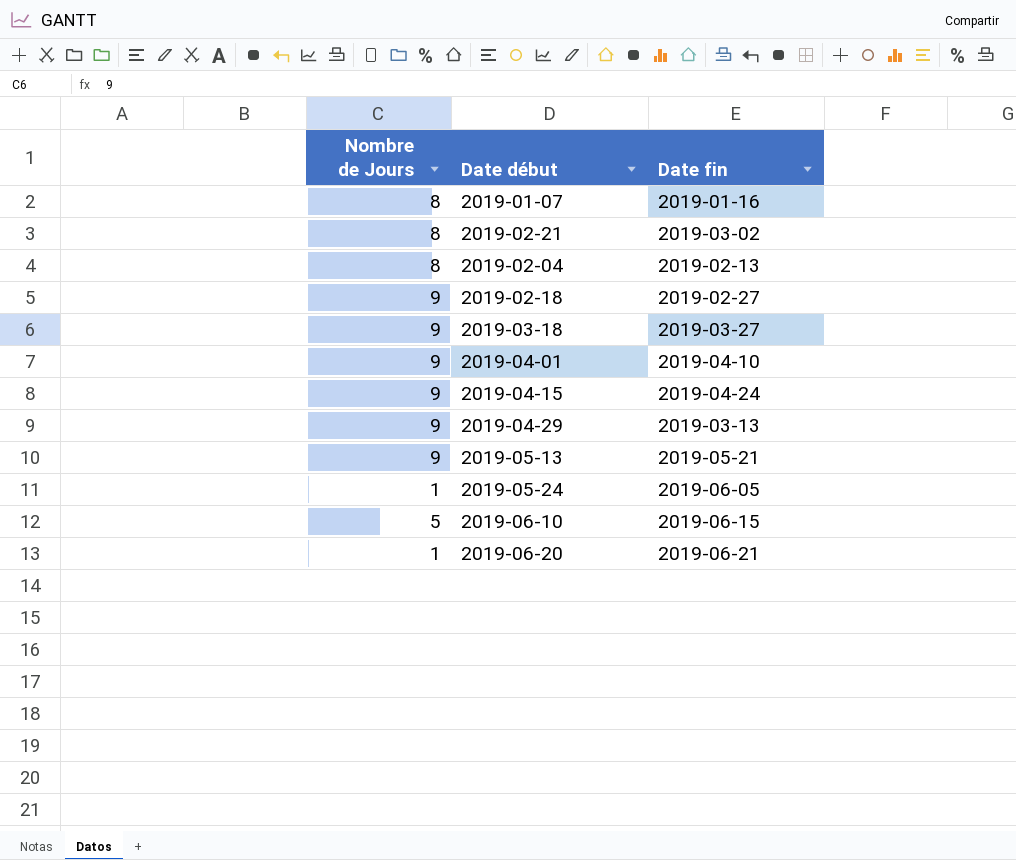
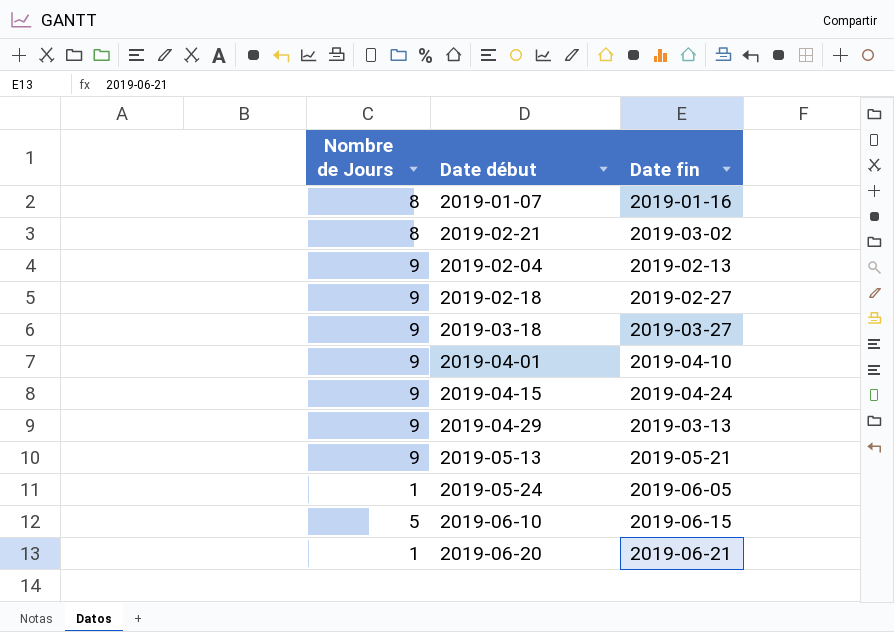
2019-02-04 | Nombre de Jours: 8 -> 9

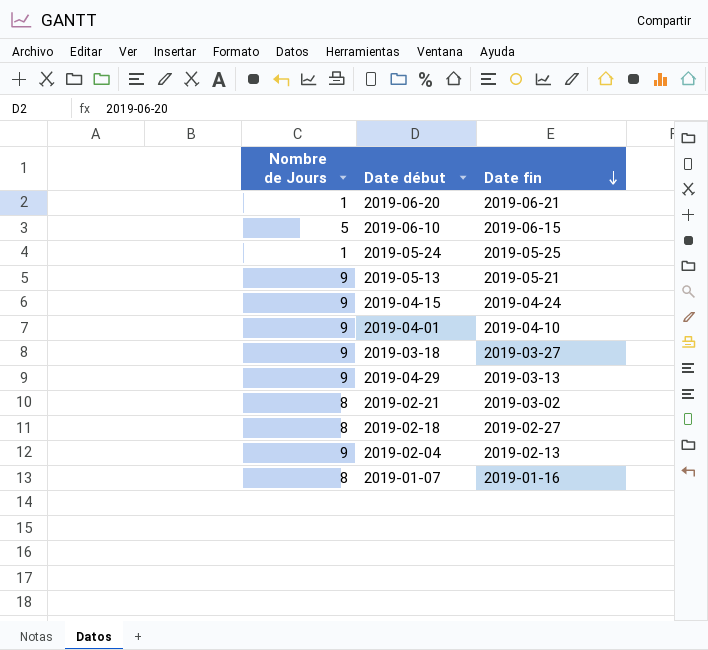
row order: none -> Date fin descending
2019-05-24 | Date fin: 2019-06-05 -> 2019-05-25
2019-02-18 | Nombre de Jours: 9 -> 8

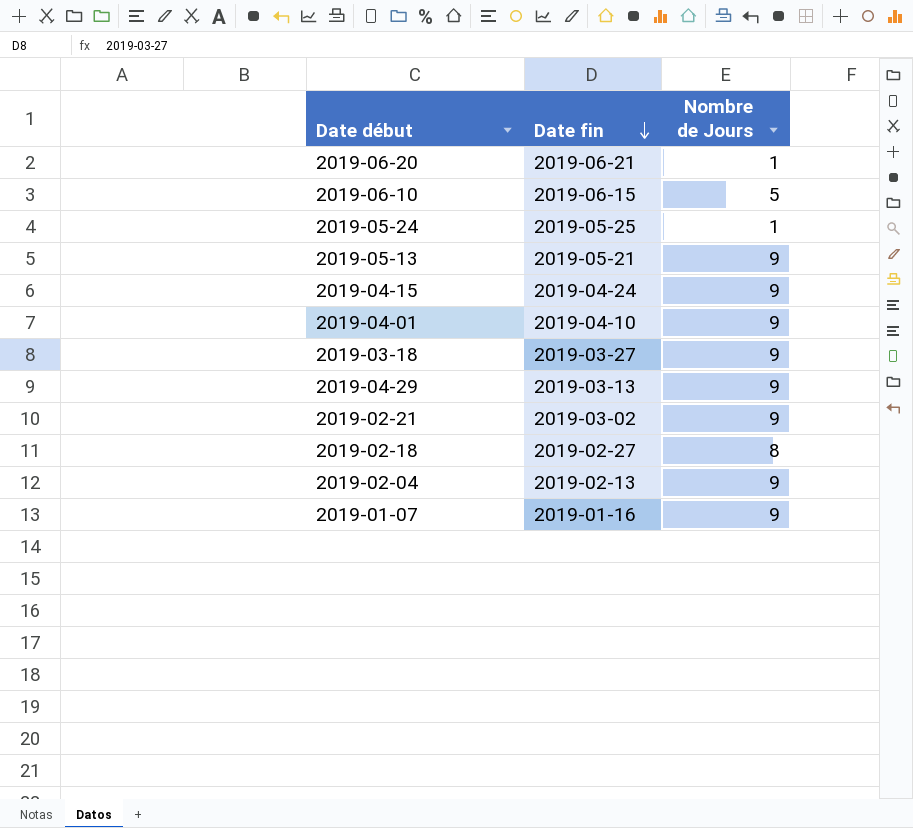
column Nombre de Jours | position: 1 -> 3
2019-02-21 | Nombre de Jours: 8 -> 9
2019-01-07 | Nombre de Jours: 8 -> 9

